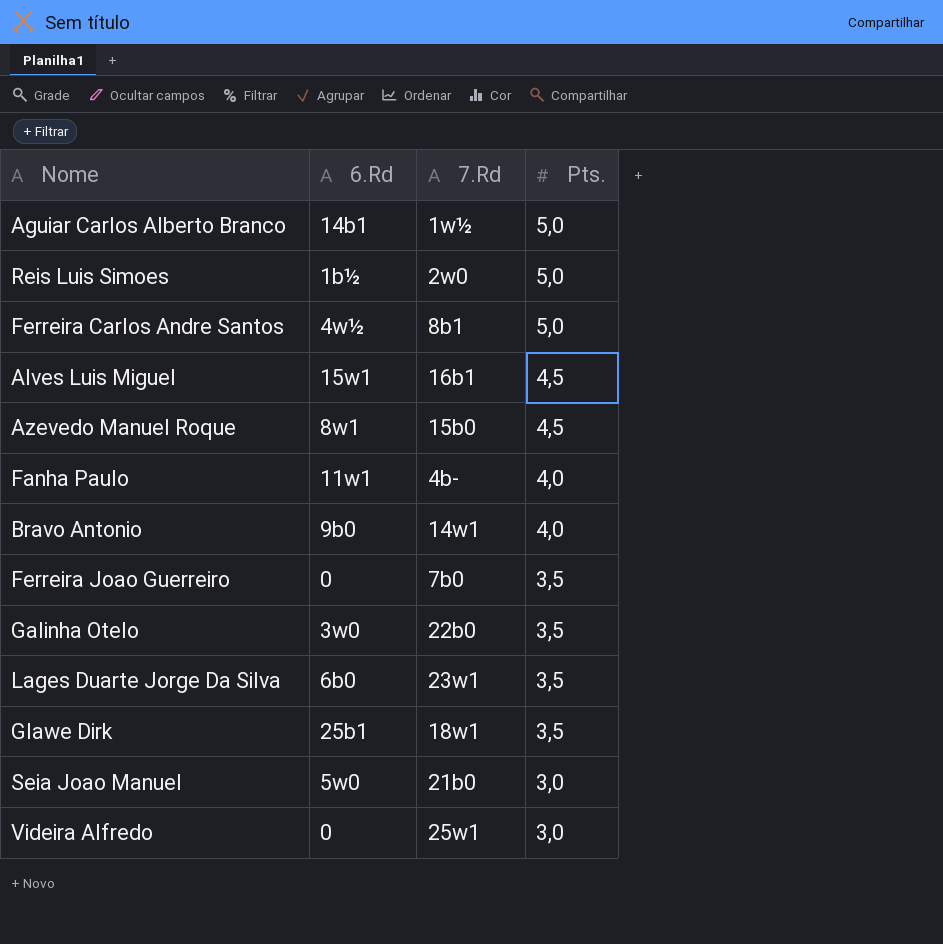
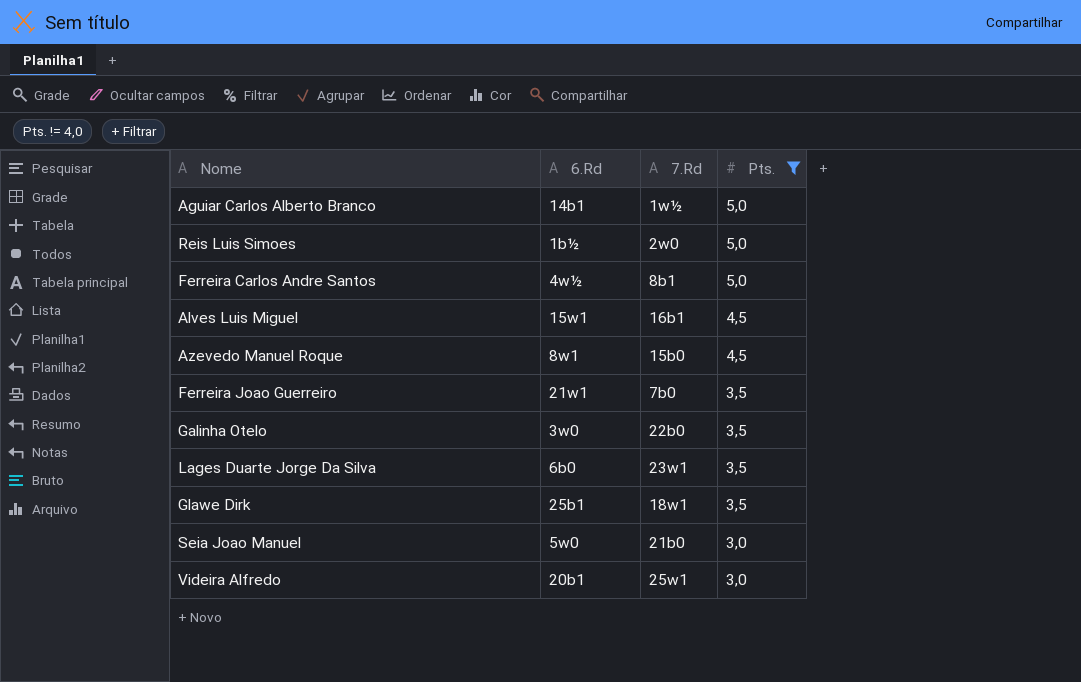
filter: none -> Pts. != 4,0
Ferreira Joao Guerreiro | 6.Rd: 0 -> 21w1
Videira Alfredo | 6.Rd: 0 -> 20b1

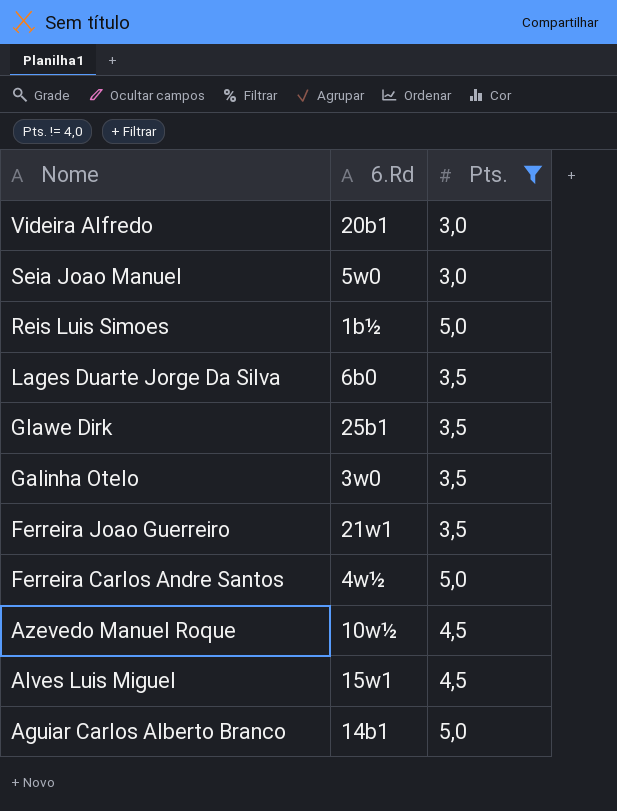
row order: Pts. descending -> Nome descending
column 7.Rd | position: 3 -> none
Azevedo Manuel Roque | 6.Rd: 8w1 -> 10w½

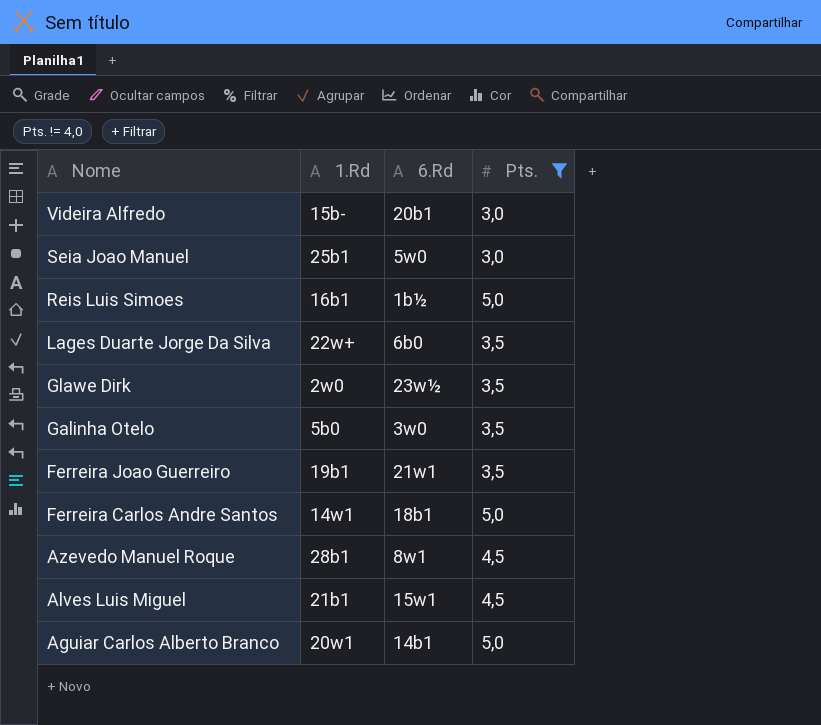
column 1.Rd | position: none -> 2
Glawe Dirk | 6.Rd: 25b1 -> 23w½
Ferreira Carlos Andre Santos | 6.Rd: 4w½ -> 18b1
Azevedo Manuel Roque | 6.Rd: 10w½ -> 8w1

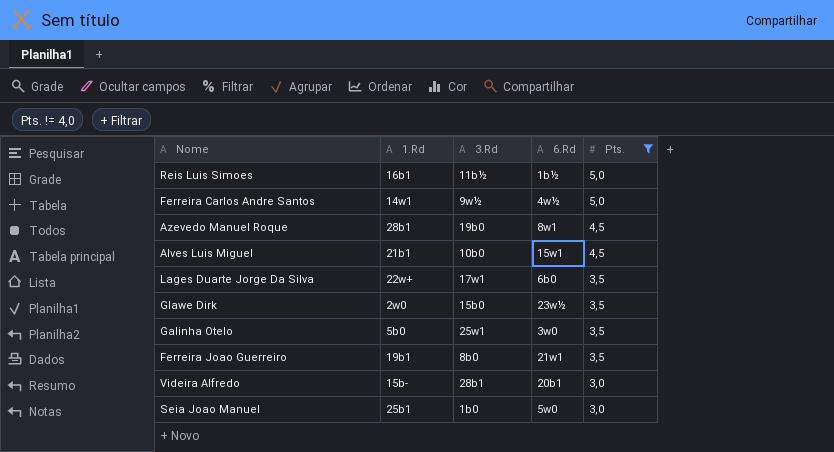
row order: Nome descending -> Pts. descending
column 3.Rd | position: none -> 3
row Aguiar Carlos Alberto Branco: 20w1 | 14b1 | 5,0 -> none
Ferreira Carlos Andre Santos | 6.Rd: 18b1 -> 4w½

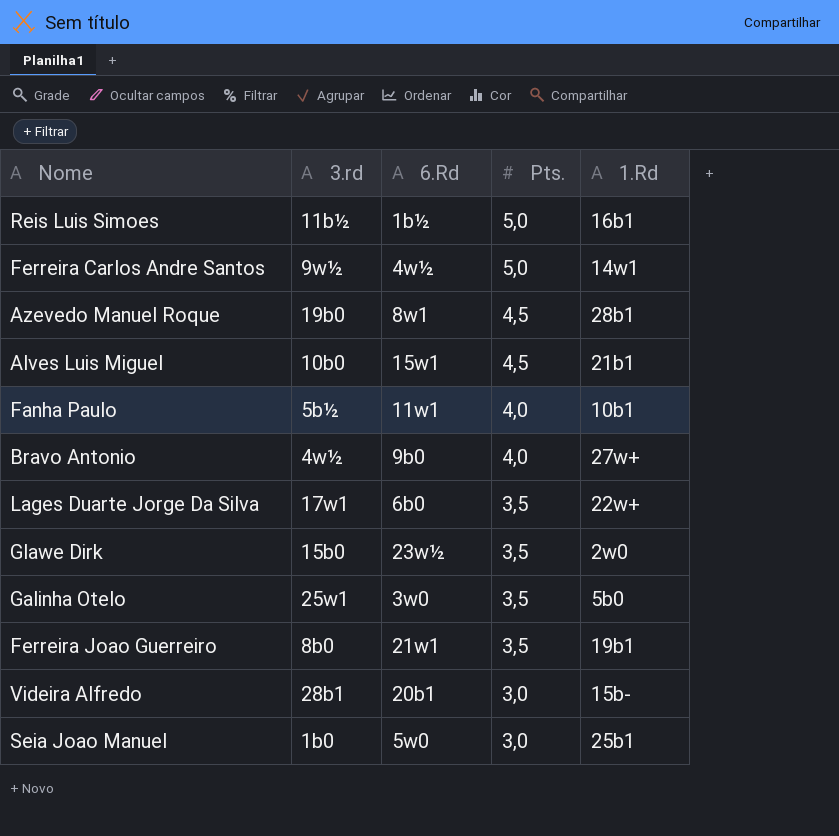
filter: Pts. != 4,0 -> none
column name: 3.Rd -> 3.rd
column 1.Rd | position: 2 -> 5

